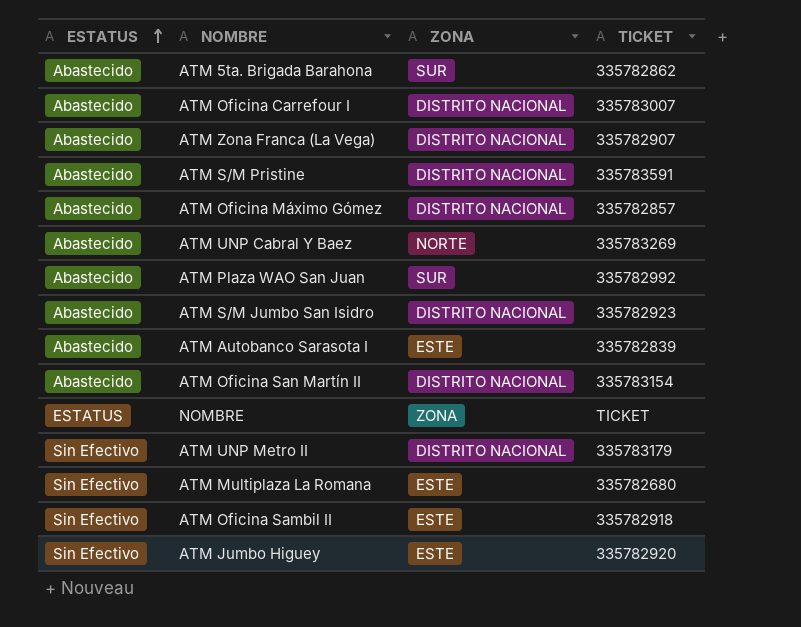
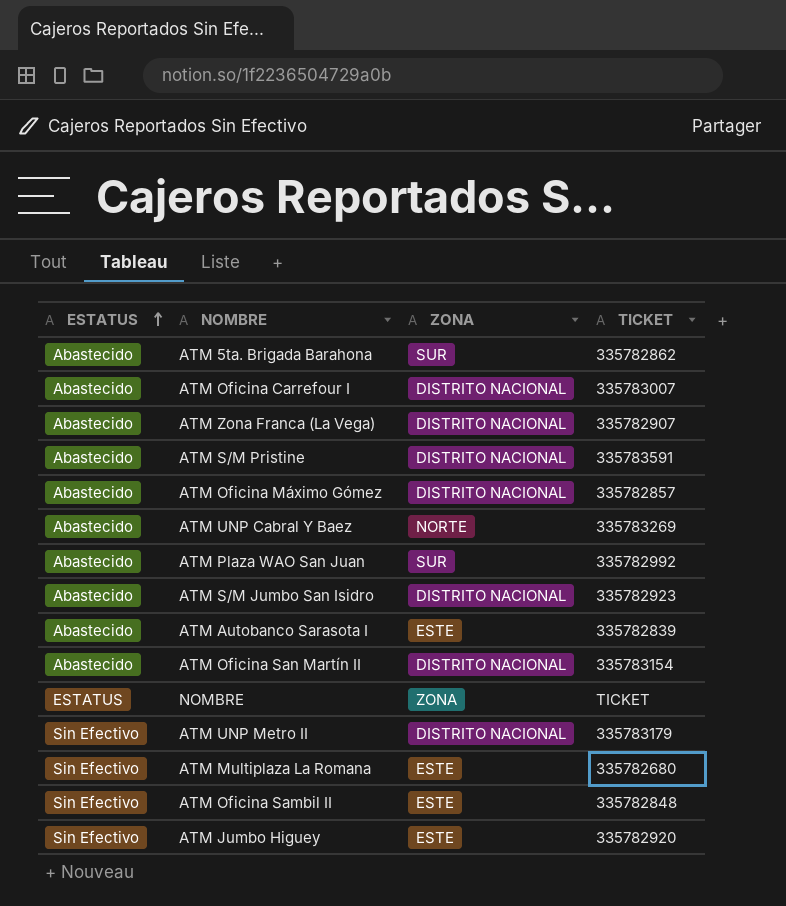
ATM Oficina Sambil II | TICKET: 335782918 -> 335782848

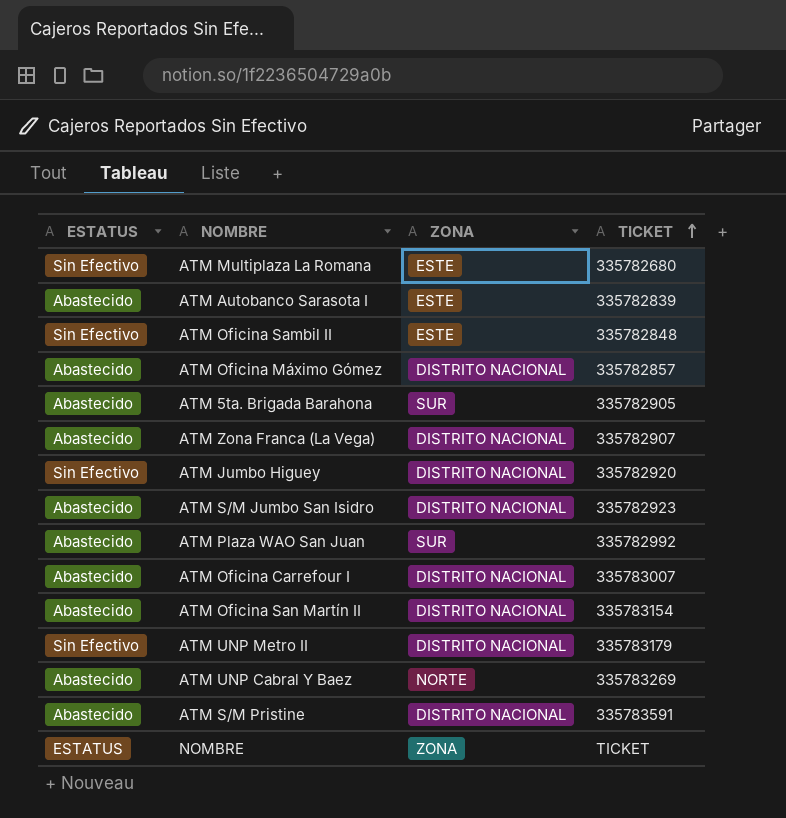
row order: ESTATUS ascending -> TICKET ascending
ATM 5ta. Brigada Barahona | TICKET: 335782862 -> 335782905
ATM Jumbo Higuey | ZONA: ESTE -> DISTRITO NACIONAL

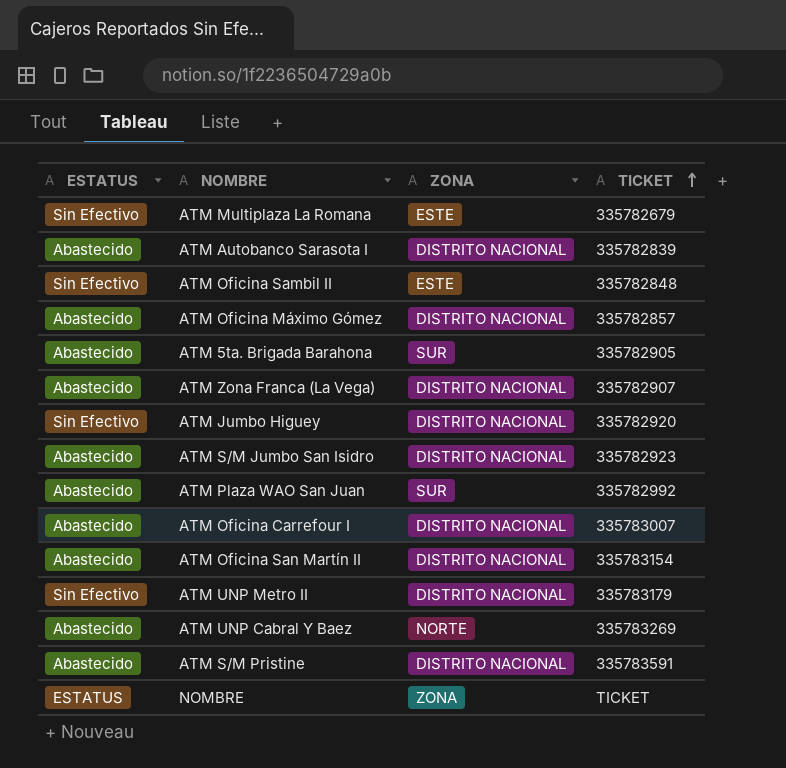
ATM Multiplaza La Romana | TICKET: 335782680 -> 335782679
ATM Autobanco Sarasota I | ZONA: ESTE -> DISTRITO NACIONAL

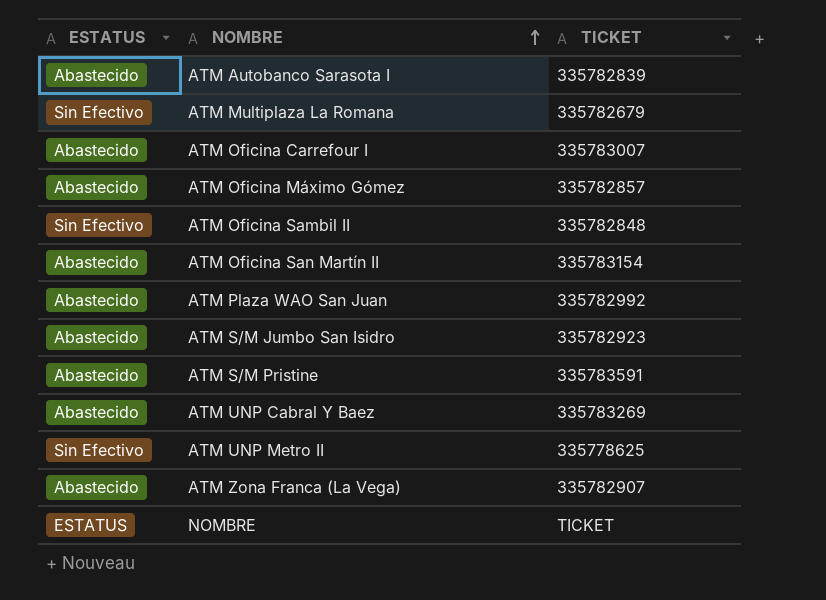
row order: TICKET ascending -> NOMBRE ascending
column ZONA | position: 3 -> none
row ATM 5ta. Brigada Barahona: Abastecido | SUR | 335782905 -> none
row ATM Jumbo Higuey: Sin Efectivo | DISTRITO NACIONAL | 335782920 -> none
ATM UNP Metro II | TICKET: 335783179 -> 335778625

